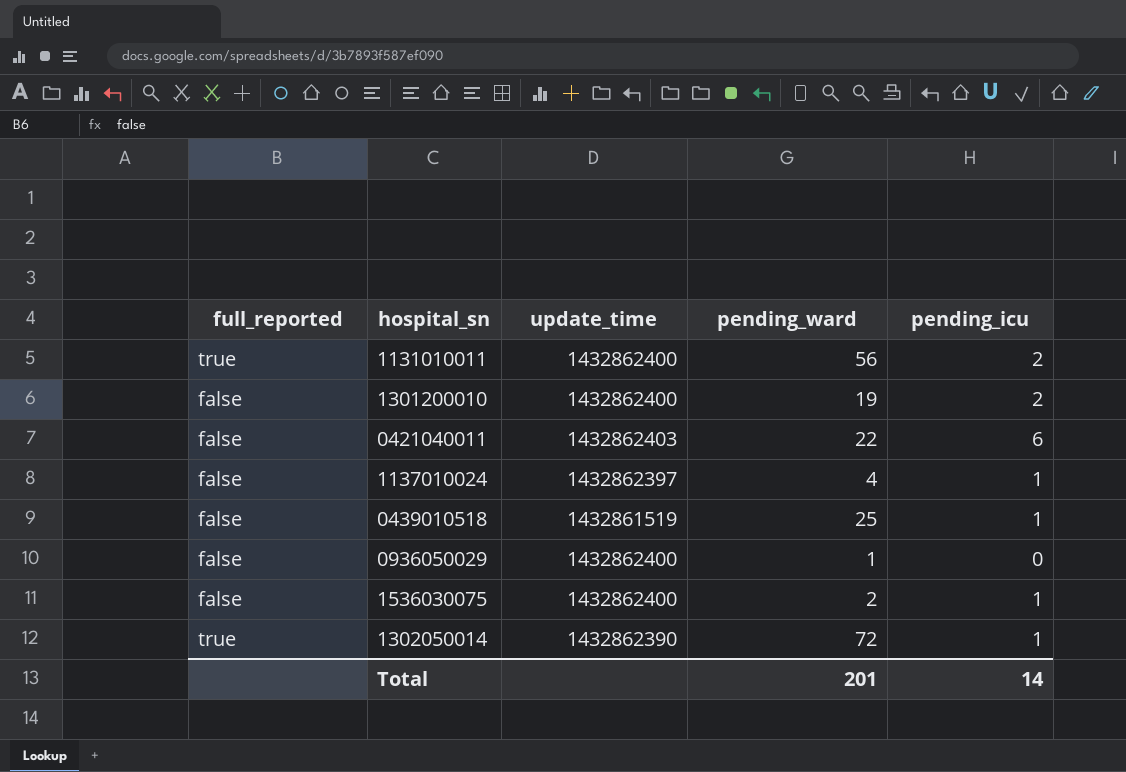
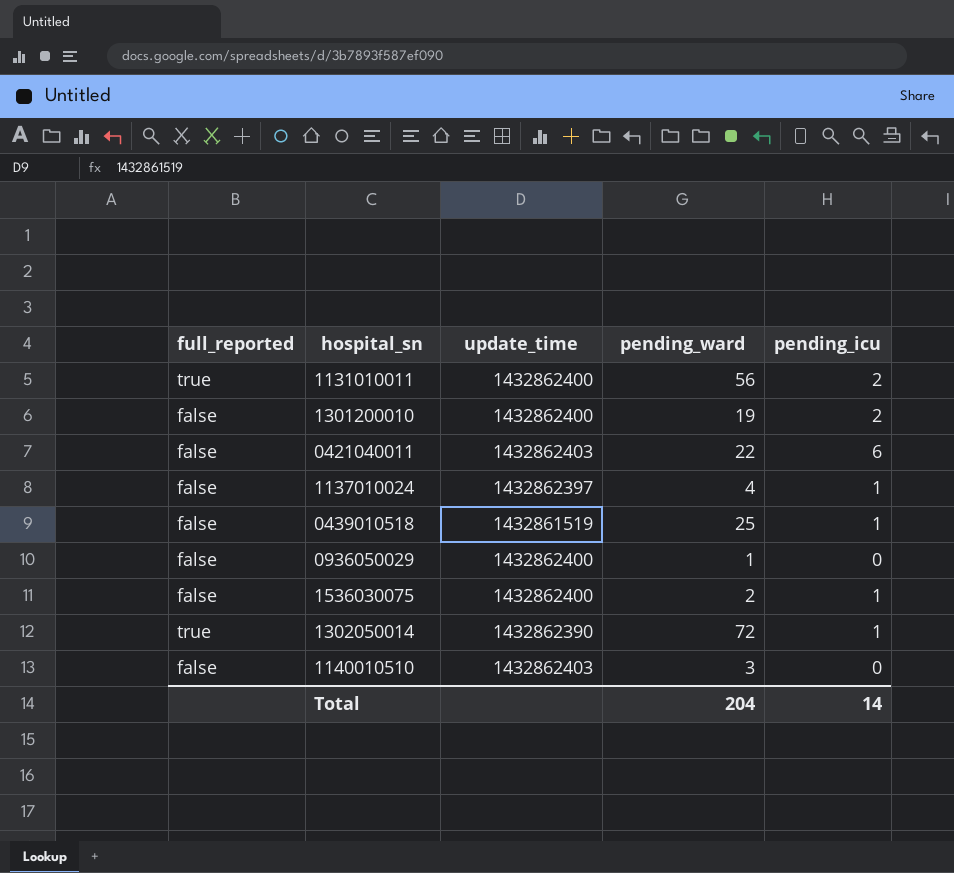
row 1140010510: none -> false | 1432862403 | 3 | 0
Total | pending_ward: 201 -> 204

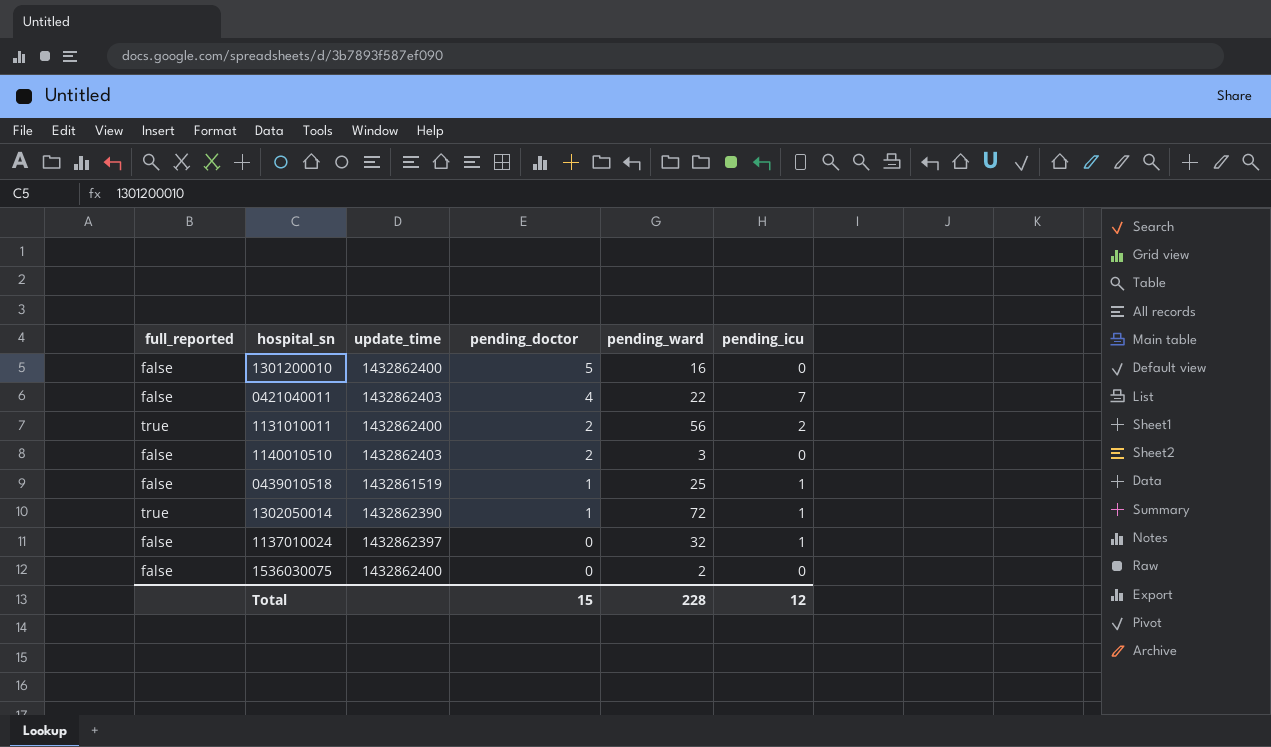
row order: none -> pending_doctor descending
column pending_doctor | position: none -> 4
row 0936050029: false | 1432862400 | 1 | 0 -> none
1301200010 | pending_ward: 19 -> 16
1301200010 | pending_icu: 2 -> 0
0421040011 | pending_icu: 6 -> 7
1137010024 | pending_ward: 4 -> 32
1536030075 | pending_icu: 1 -> 0
Total | pending_ward: 204 -> 228
Total | pending_icu: 14 -> 12

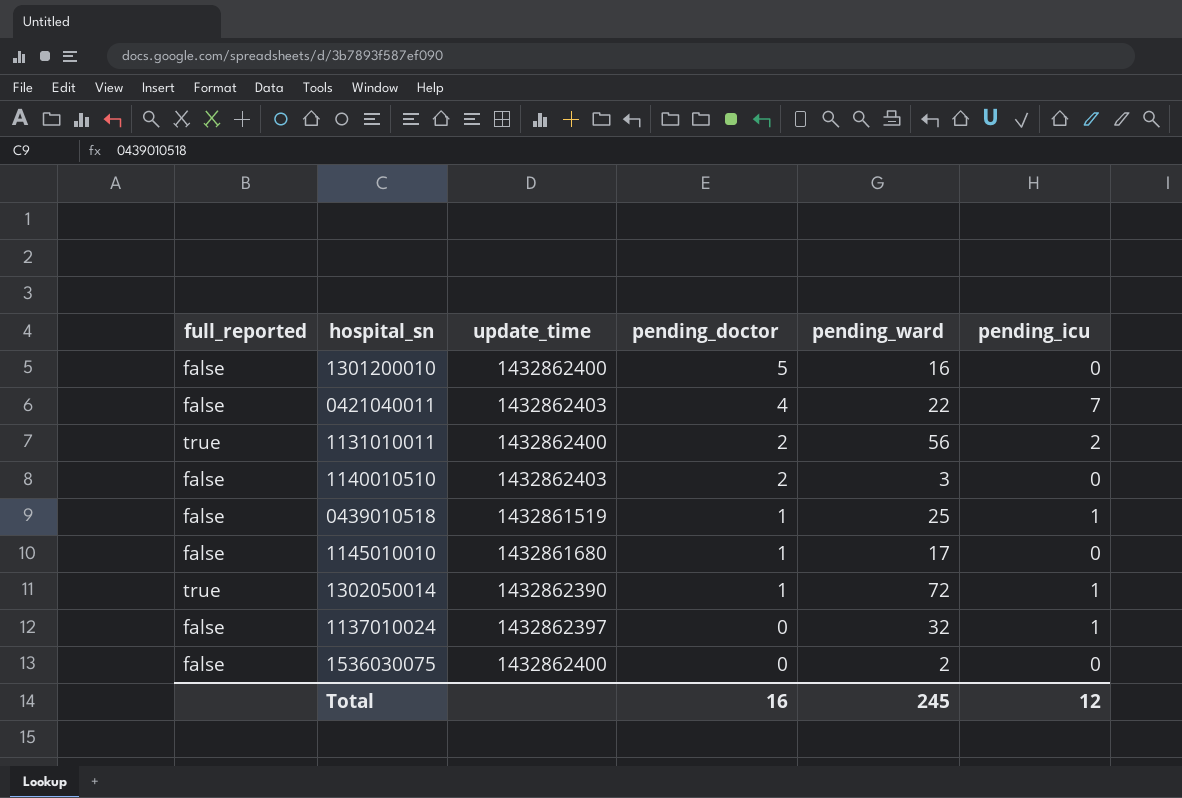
row 1145010010: none -> false | 1432861680 | 1 | 17 | 0
Total | pending_doctor: 15 -> 16
Total | pending_ward: 228 -> 245

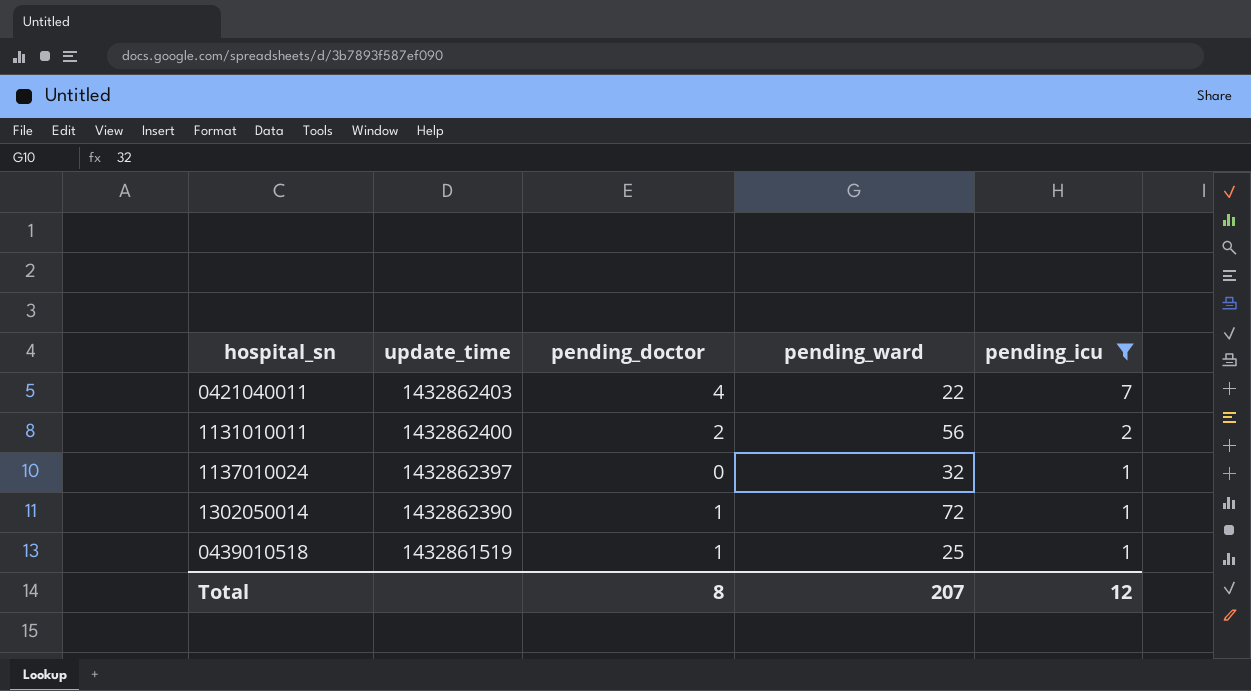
filter: none -> pending_icu != 0
row order: pending_doctor descending -> update_time descending
column full_reported | position: 1 -> none
Total | pending_doctor: 16 -> 8
Total | pending_ward: 245 -> 207

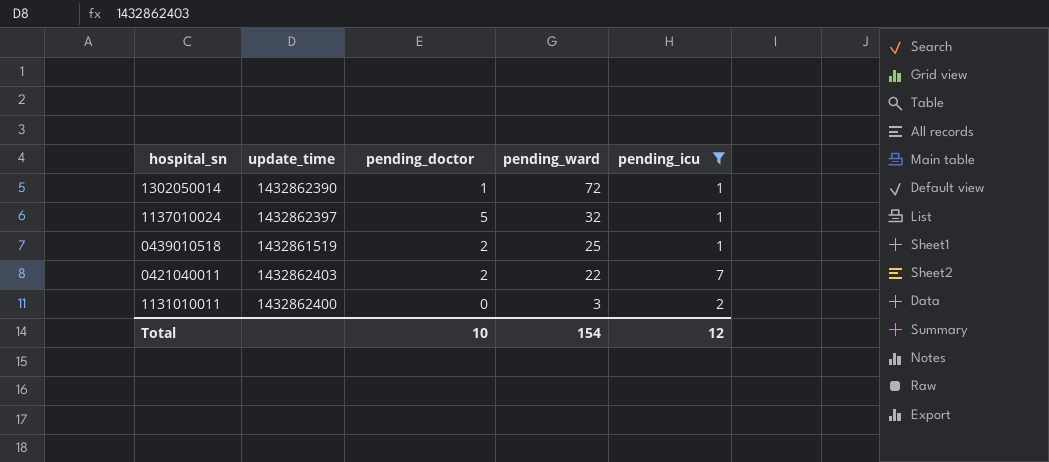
row order: update_time descending -> pending_ward descending
1137010024 | pending_doctor: 0 -> 5
0439010518 | pending_doctor: 1 -> 2
0421040011 | pending_doctor: 4 -> 2
1131010011 | pending_doctor: 2 -> 0
1131010011 | pending_ward: 56 -> 3
Total | pending_doctor: 8 -> 10
Total | pending_ward: 207 -> 154

